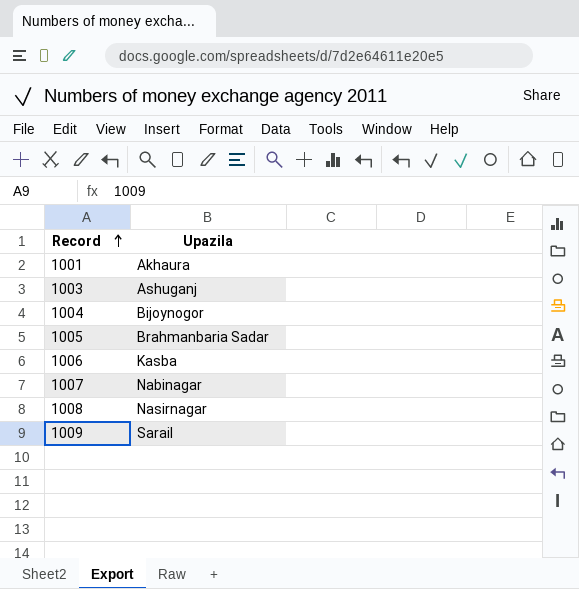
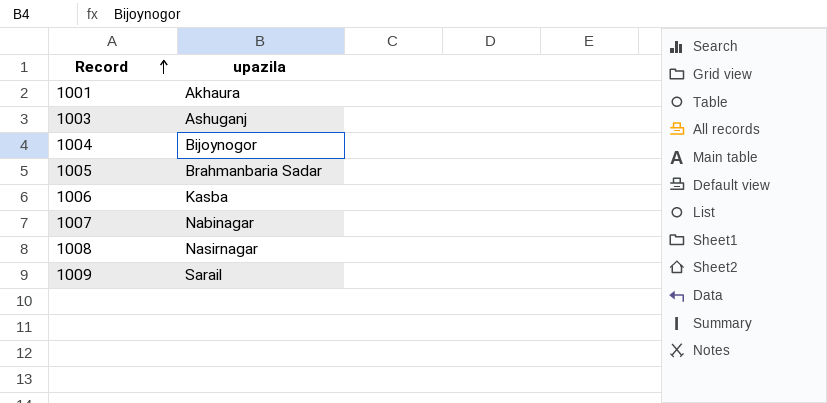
column name: Upazila -> upazila

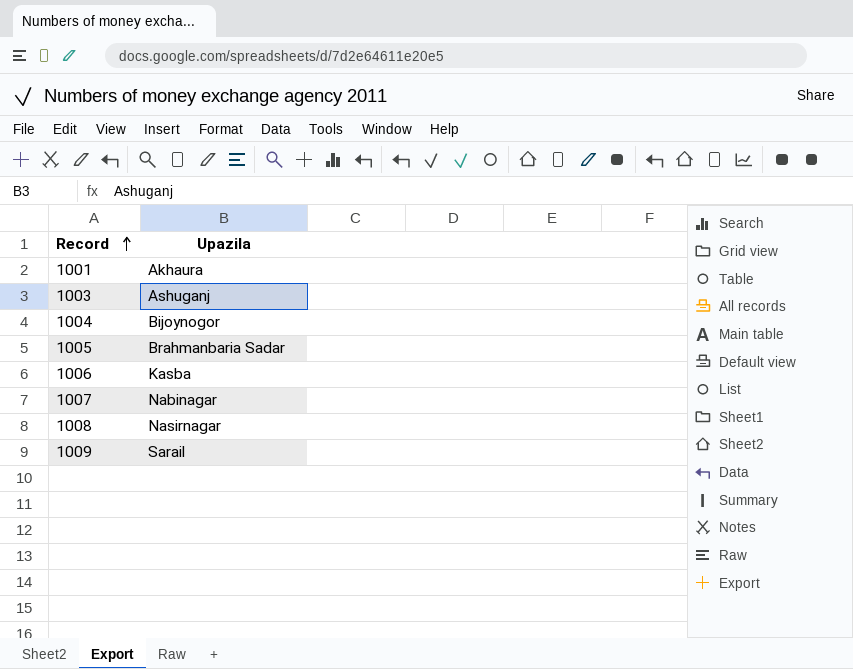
column name: upazila -> Upazila

